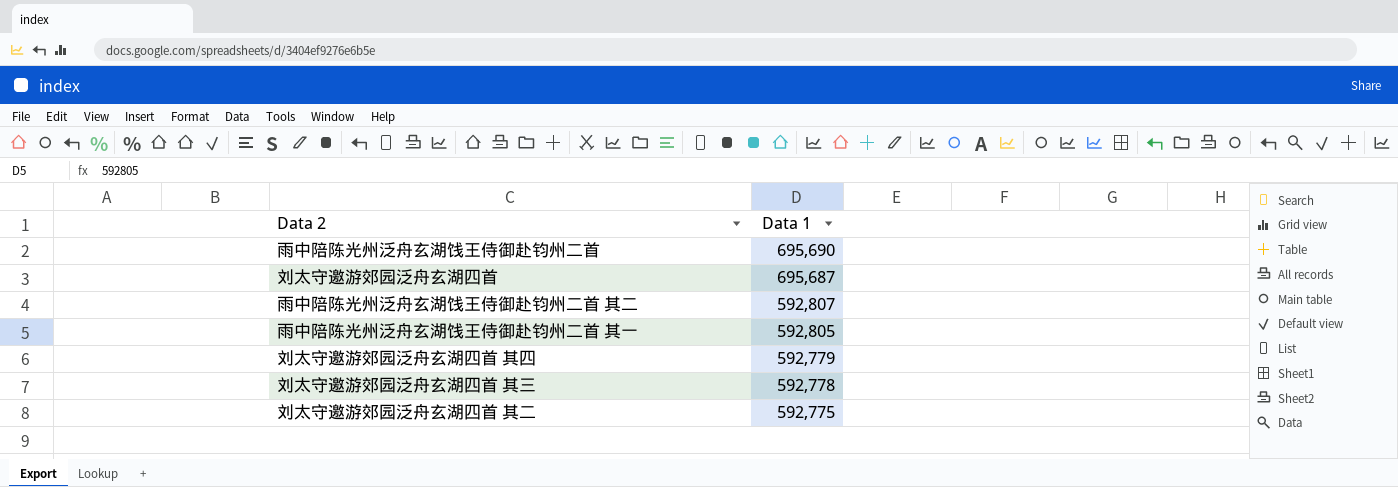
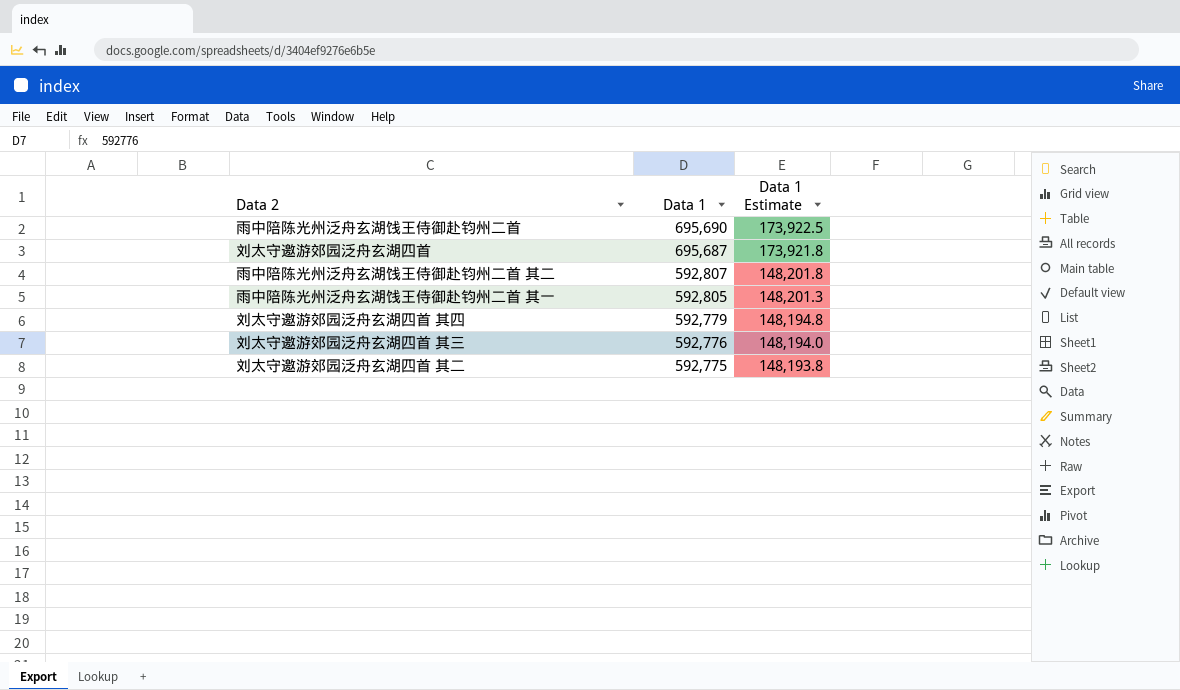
column Data 1 Estimate | formula: none -> [Data 1] * 0.25
刘太守邀游郊园泛舟玄湖四首 其三 | Data 1: 592,778 -> 592,776

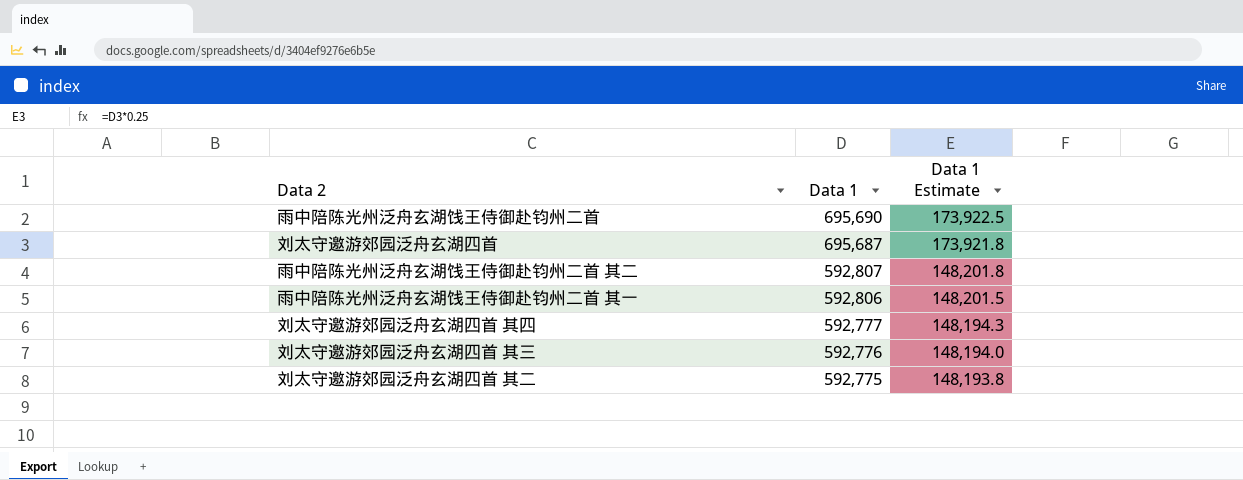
雨中陪陈光州泛舟玄湖饯王侍御赴钧州二首 其一 | Data 1: 592,805 -> 592,806
雨中陪陈光州泛舟玄湖饯王侍御赴钧州二首 其一 | Data 1 Estimate: 148,201.3 -> 148,201.5
刘太守邀游郊园泛舟玄湖四首 其四 | Data 1: 592,779 -> 592,777
刘太守邀游郊园泛舟玄湖四首 其四 | Data 1 Estimate: 148,194.8 -> 148,194.3

